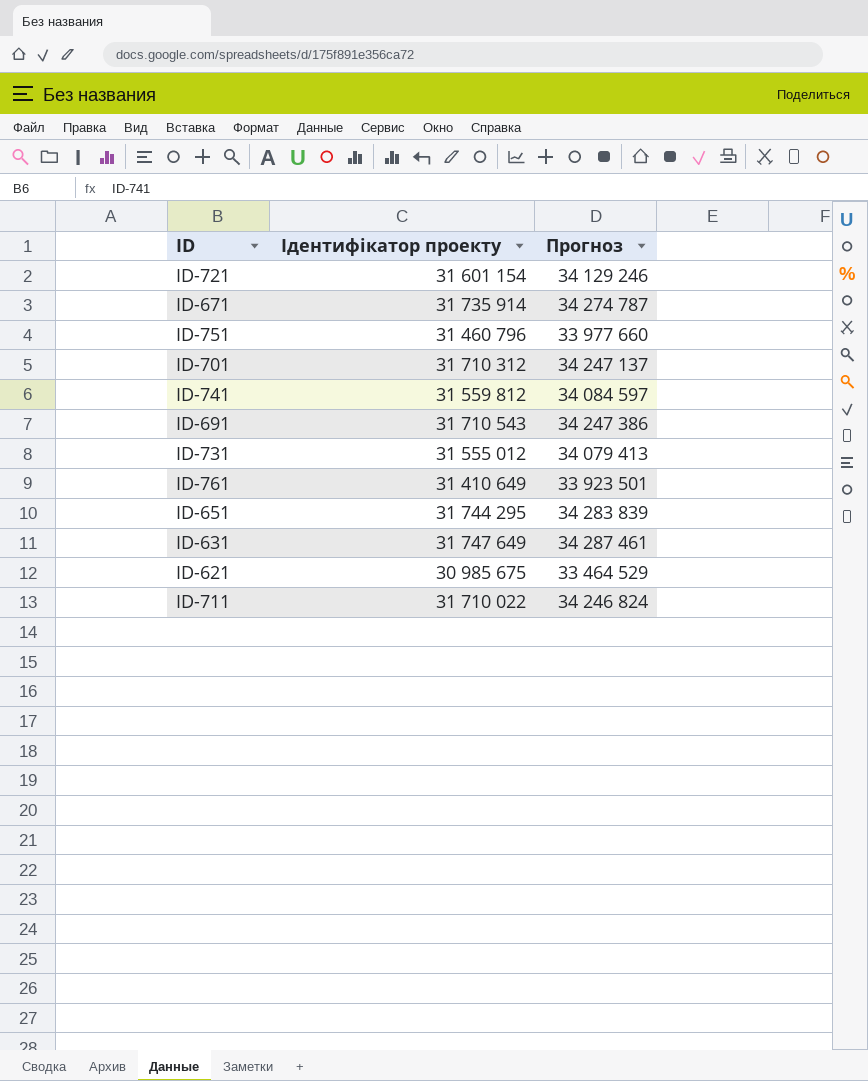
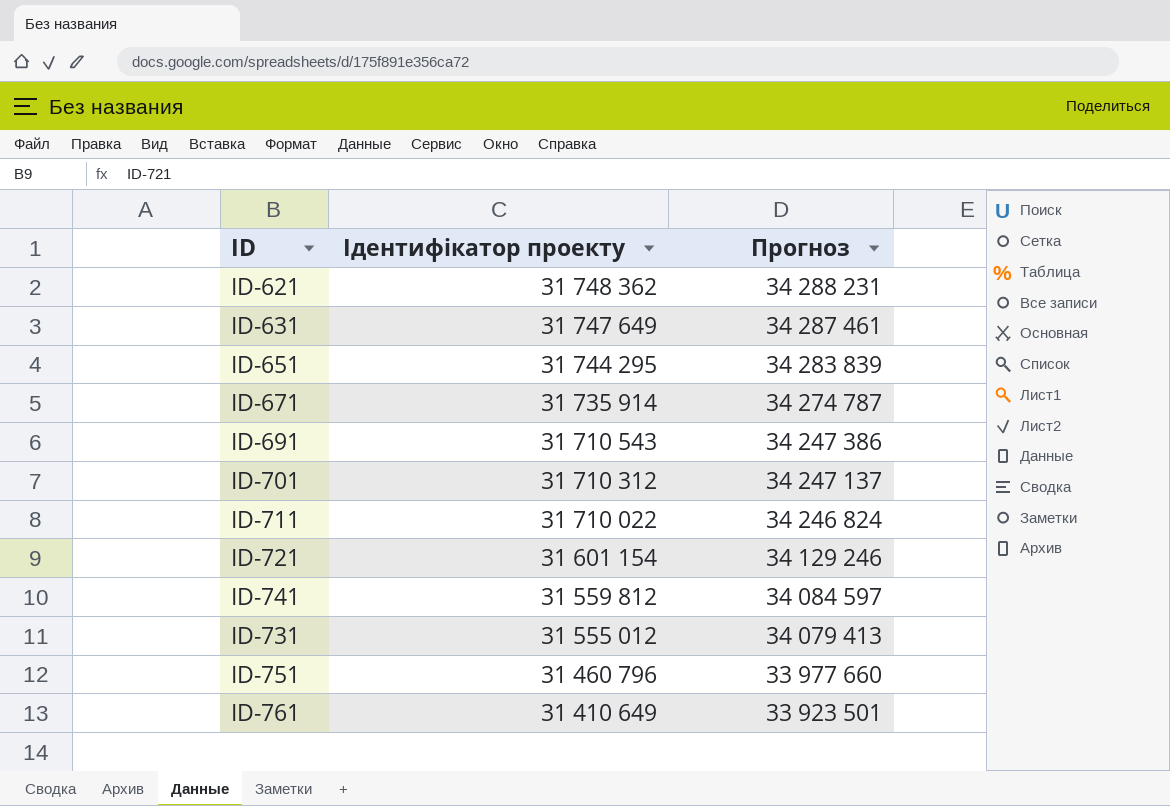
row order: none -> Ідентифікатор проекту descending
ID-621 | Ідентифікатор проекту: 30 985 675 -> 31 748 362
ID-621 | Прогноз: 33 464 529 -> 34 288 231

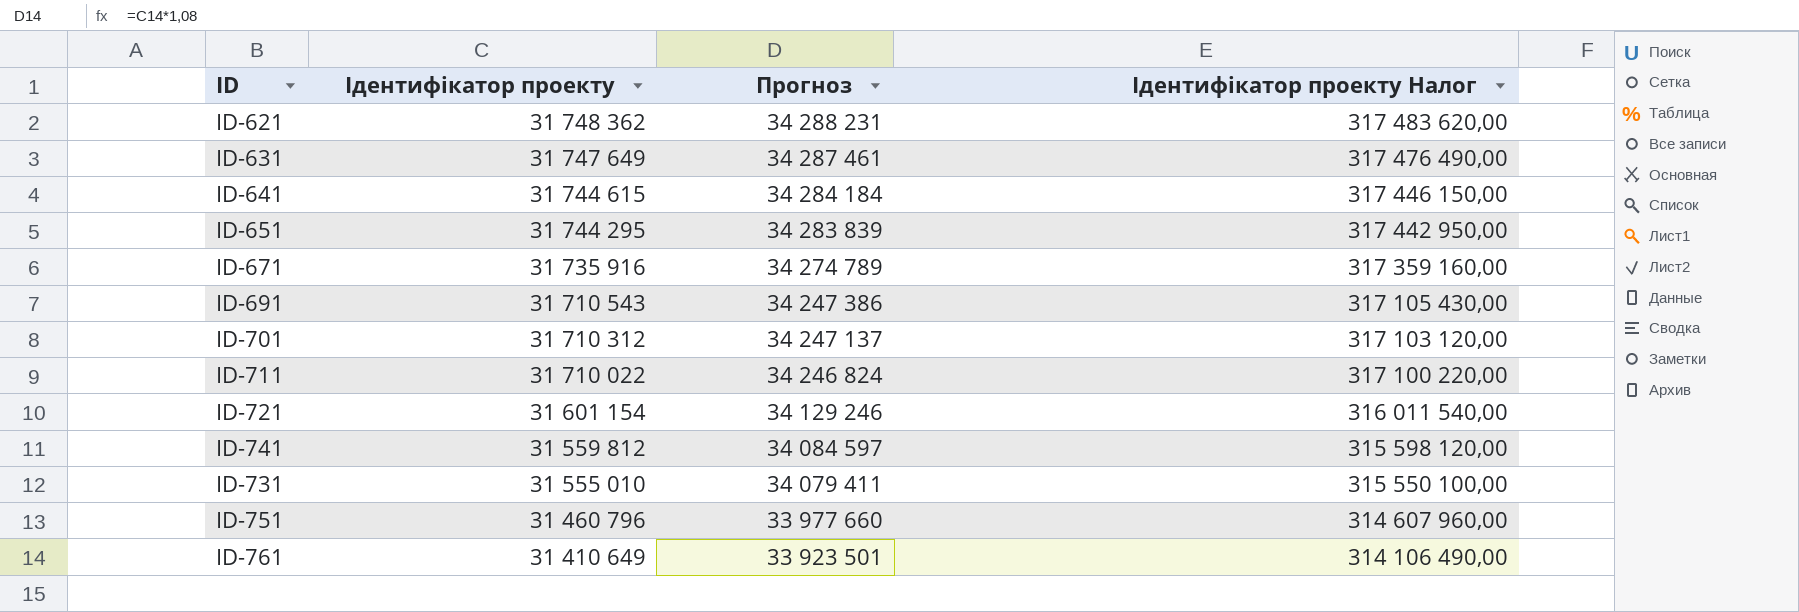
column Ідентифікатор проекту Налог | formula: none -> [Ідентифікатор проекту] * 10
row ID-641: none -> 31 744 615 | 34 284 184 | 317 446 150,00
ID-671 | Ідентифікатор проекту: 31 735 914 -> 31 735 916
ID-671 | Прогноз: 34 274 787 -> 34 274 789
ID-731 | Ідентифікатор проекту: 31 555 012 -> 31 555 010
ID-731 | Прогноз: 34 079 413 -> 34 079 411

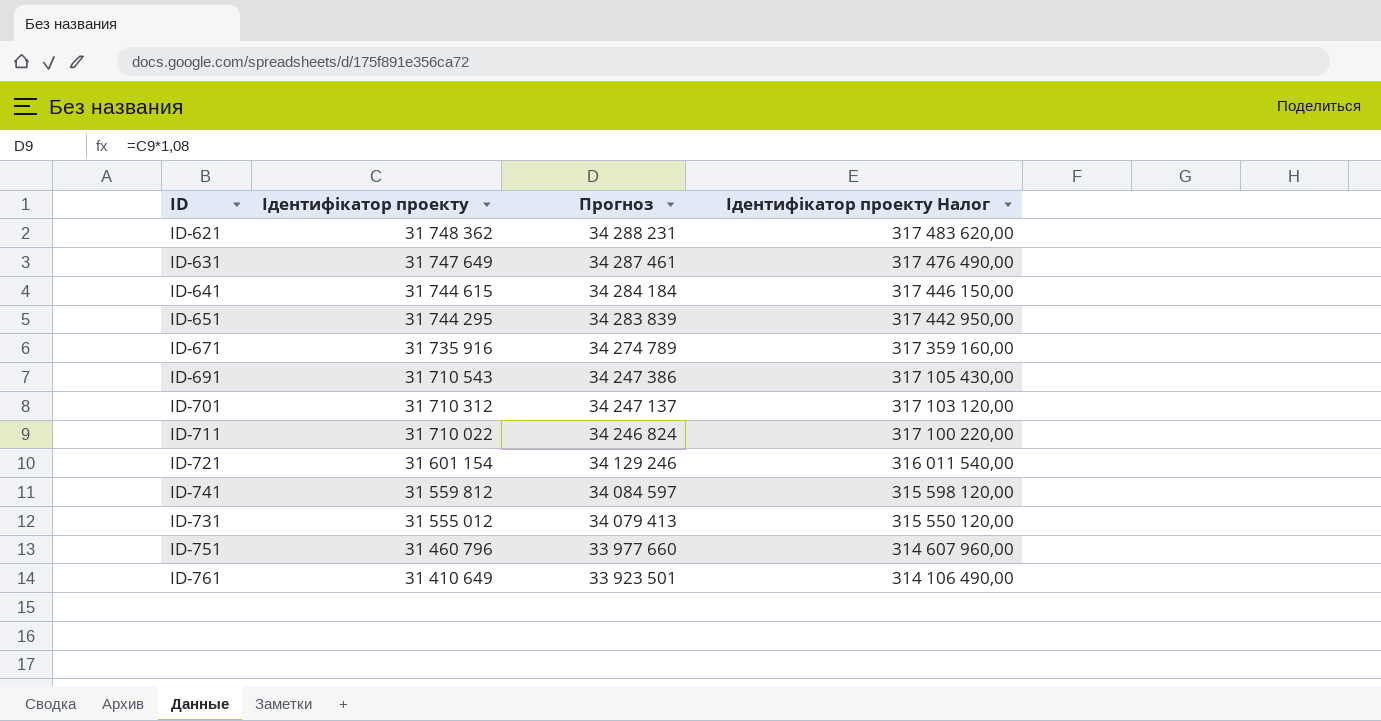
ID-731 | Ідентифікатор проекту: 31 555 010 -> 31 555 012
ID-731 | Прогноз: 34 079 411 -> 34 079 413
ID-731 | Ідентифікатор проекту Налог: 315 550 100,00 -> 315 550 120,00

